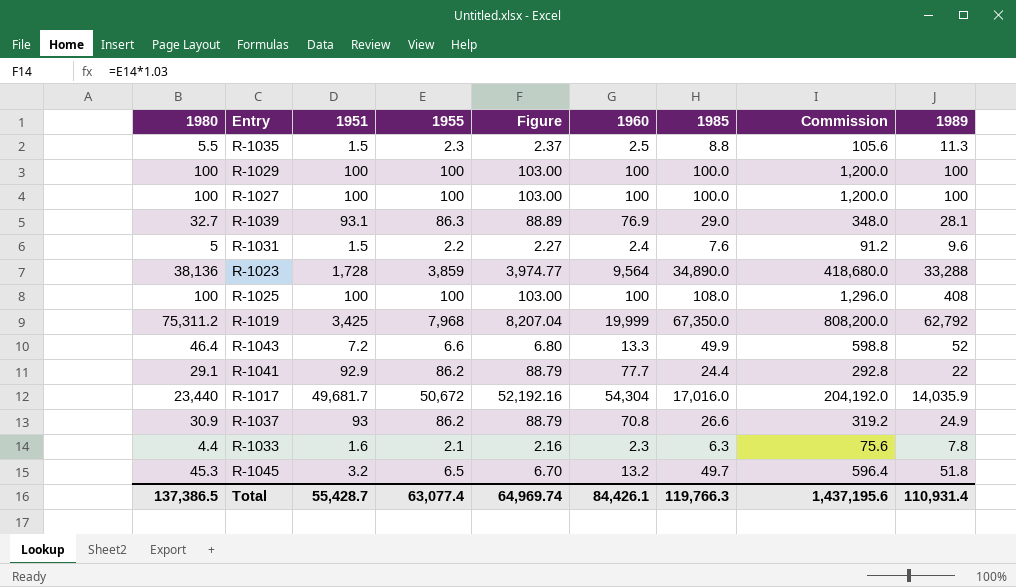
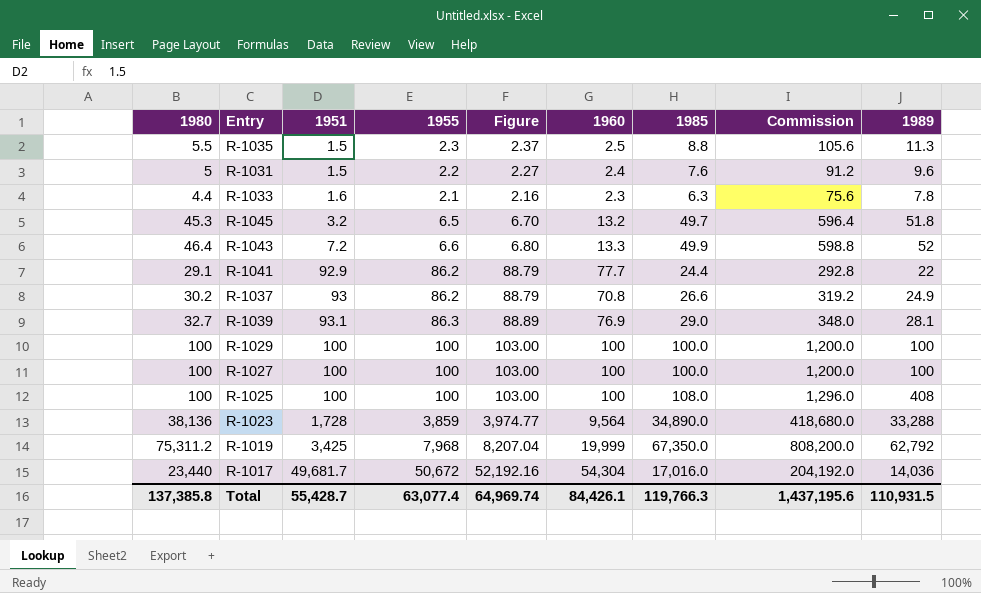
row order: none -> 1951 ascending
R-1037 | 1980: 30.9 -> 30.2
R-1017 | 1989: 14,035.9 -> 14,036
Total | 1980: 137,386.5 -> 137,385.8
Total | 1989: 110,931.4 -> 110,931.5

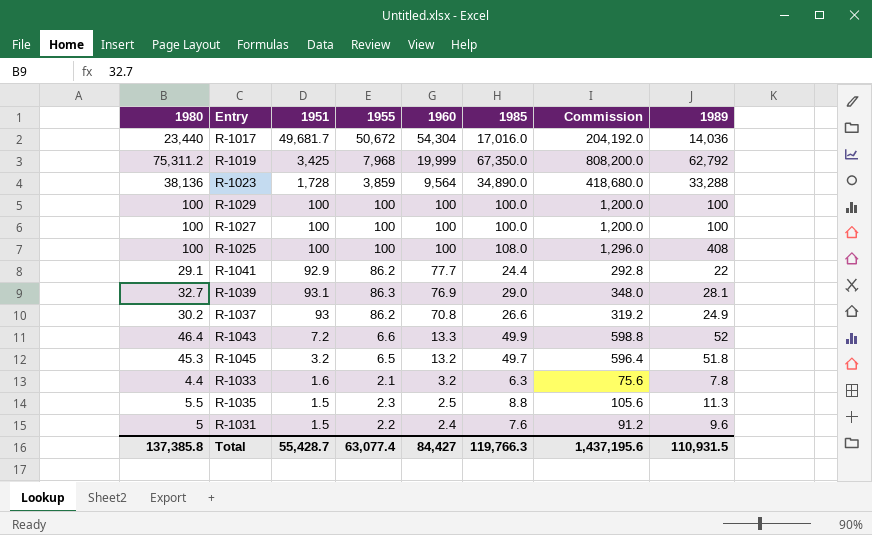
row order: 1951 ascending -> 1960 descending
column Figure | formula: [1955] * 1.03 -> none
R-1033 | 1960: 2.3 -> 3.2
Total | 1960: 84,426.1 -> 84,427

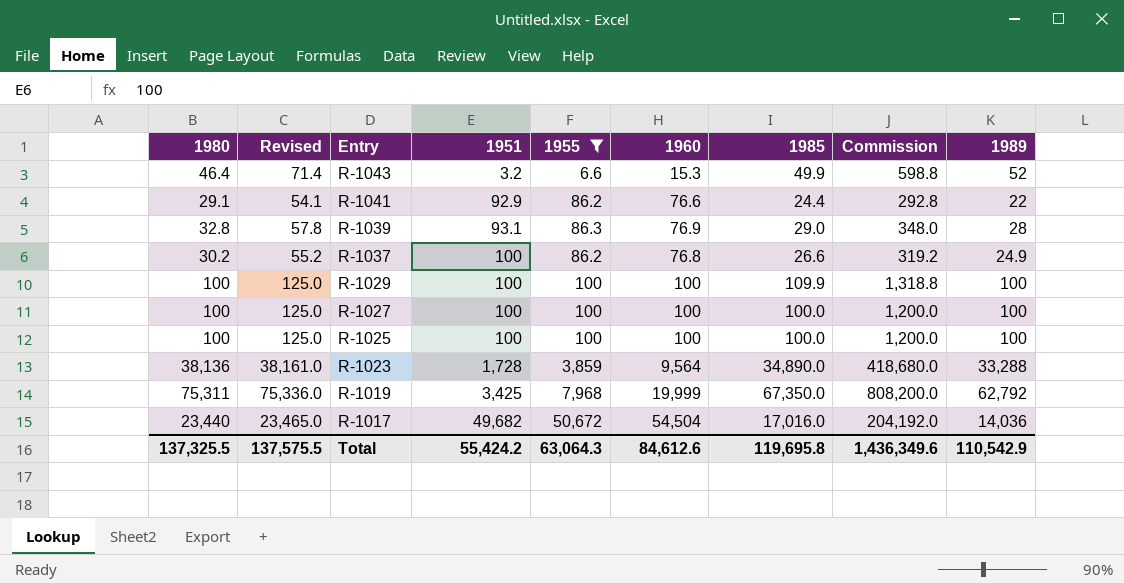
filter: none -> 1955 >= 6.6
row order: 1960 descending -> Entry descending
column Revised | formula: none -> [1980] + 25
R-1043 | 1951: 7.2 -> 3.2
R-1043 | 1960: 13.3 -> 15.3
R-1041 | 1960: 77.7 -> 76.6
R-1039 | 1980: 32.7 -> 32.8
R-1039 | 1989: 28.1 -> 28
R-1037 | 1951: 93 -> 100
R-1037 | 1960: 70.8 -> 76.8
R-1029 | 1985: 100.0 -> 109.9
R-1029 | Commission: 1,200.0 -> 1,318.8
R-1025 | 1985: 108.0 -> 100.0
R-1025 | Commission: 1,296.0 -> 1,200.0
R-1025 | 1989: 408 -> 100
R-1019 | 1980: 75,311.2 -> 75,311
R-1017 | 1951: 49,681.7 -> 49,682
R-1017 | 1960: 54,304 -> 54,504
Total | 1980: 137,385.8 -> 137,325.5
Total | 1951: 55,428.7 -> 55,424.2
Total | 1955: 63,077.4 -> 63,064.3
Total | 1960: 84,427 -> 84,612.6
Total | 1985: 119,766.3 -> 119,695.8
Total | Commission: 1,437,195.6 -> 1,436,349.6
Total | 1989: 110,931.5 -> 110,542.9

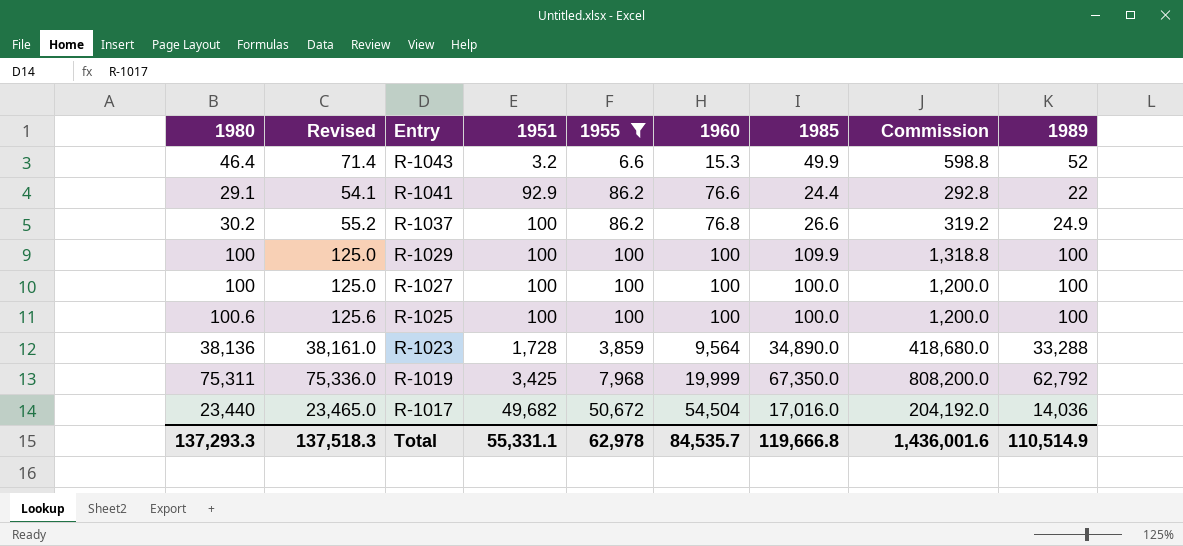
row R-1039: 32.8 | 57.8 | 93.1 | 86.3 | 76.9 | 29.0 | 348.0 | 28 -> none
R-1025 | 1980: 100 -> 100.6
R-1025 | Revised: 125.0 -> 125.6
Total | 1980: 137,325.5 -> 137,293.3
Total | Revised: 137,575.5 -> 137,518.3
Total | 1951: 55,424.2 -> 55,331.1
Total | 1955: 63,064.3 -> 62,978
Total | 1960: 84,612.6 -> 84,535.7
Total | 1985: 119,695.8 -> 119,666.8
Total | Commission: 1,436,349.6 -> 1,436,001.6
Total | 1989: 110,542.9 -> 110,514.9

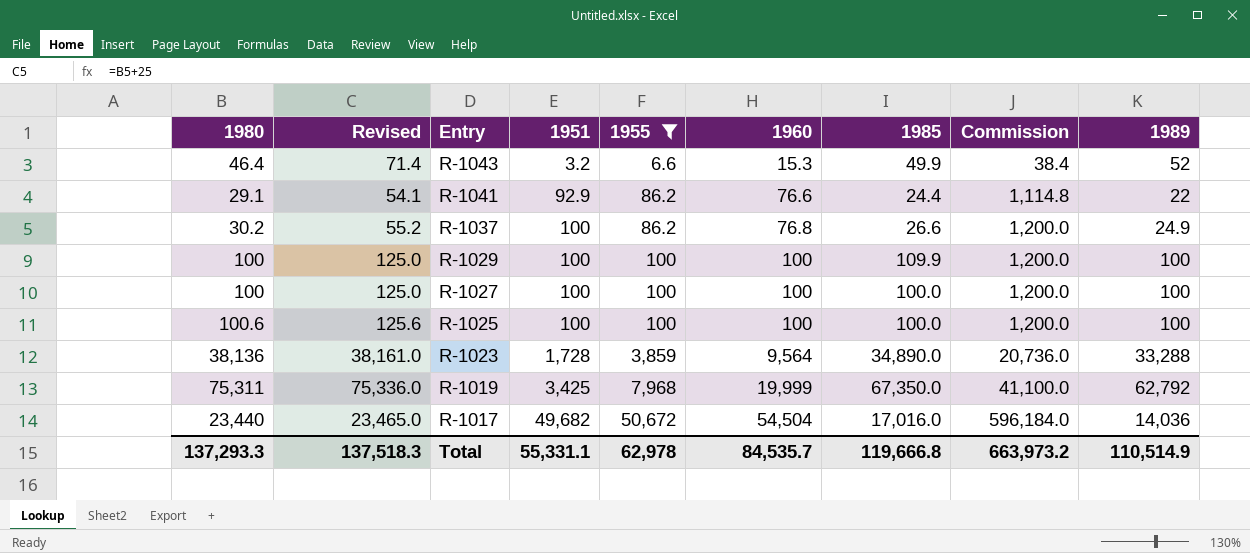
column Commission | formula: [1985] * 12 -> [1951] * 12
Total | Commission: 1,436,001.6 -> 663,973.2

